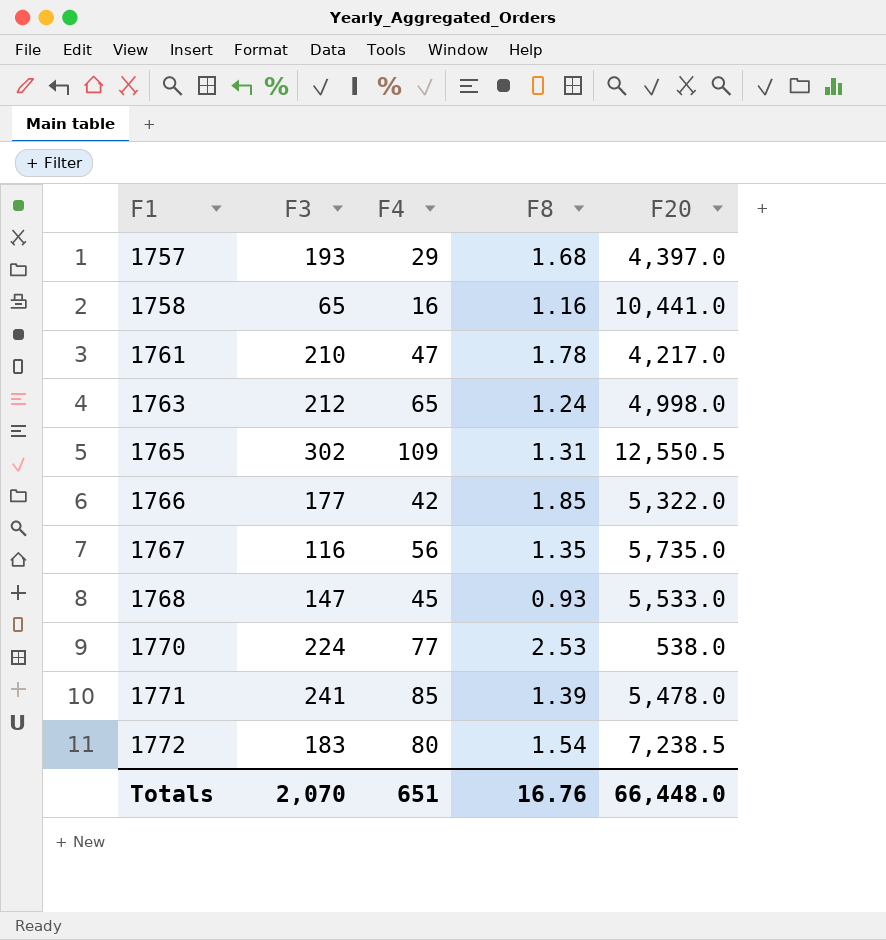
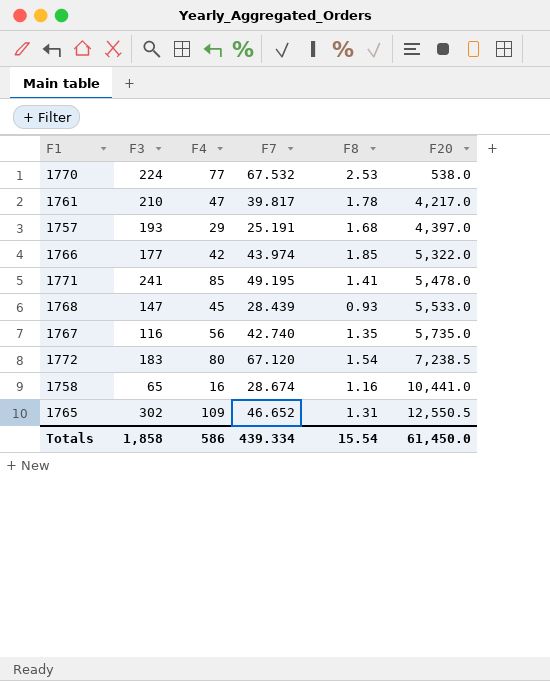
row order: F1 ascending -> F20 ascending
column F7 | position: none -> 4
row 1763: 212 | 65 | 1.24 | 4,998.0 -> none
1771 | F8: 1.39 -> 1.41
Totals | F3: 2,070 -> 1,858
Totals | F4: 651 -> 586
Totals | F8: 16.76 -> 15.54
Totals | F20: 66,448.0 -> 61,450.0

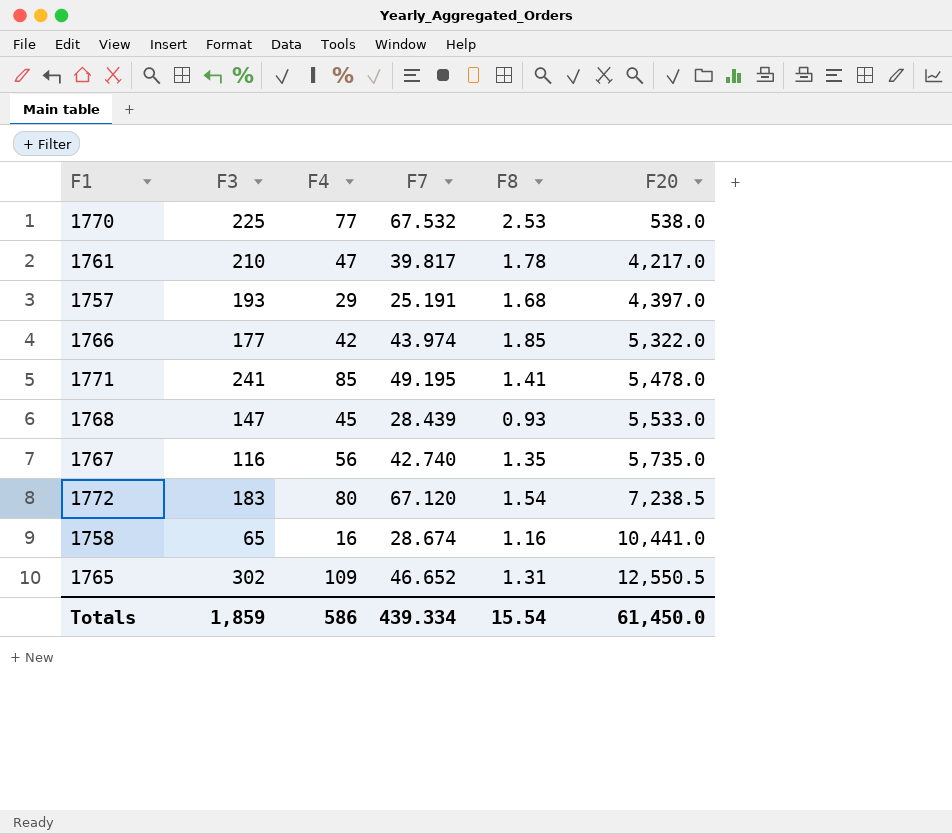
1770 | F3: 224 -> 225
Totals | F3: 1,858 -> 1,859

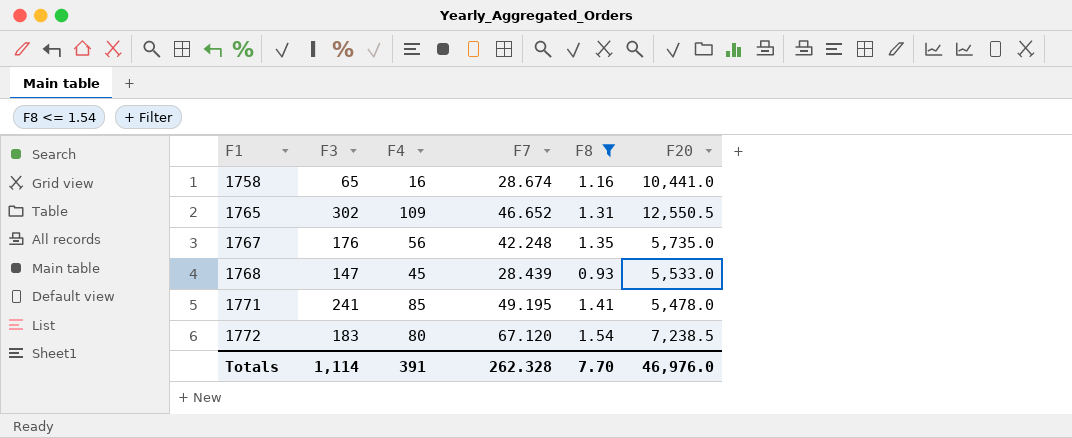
filter: none -> F8 <= 1.54
row order: F20 ascending -> F1 ascending
1767 | F3: 116 -> 176
1767 | F7: 42.740 -> 42.248
Totals | F3: 1,859 -> 1,114
Totals | F4: 586 -> 391
Totals | F7: 439.334 -> 262.328
Totals | F8: 15.54 -> 7.70
Totals | F20: 61,450.0 -> 46,976.0

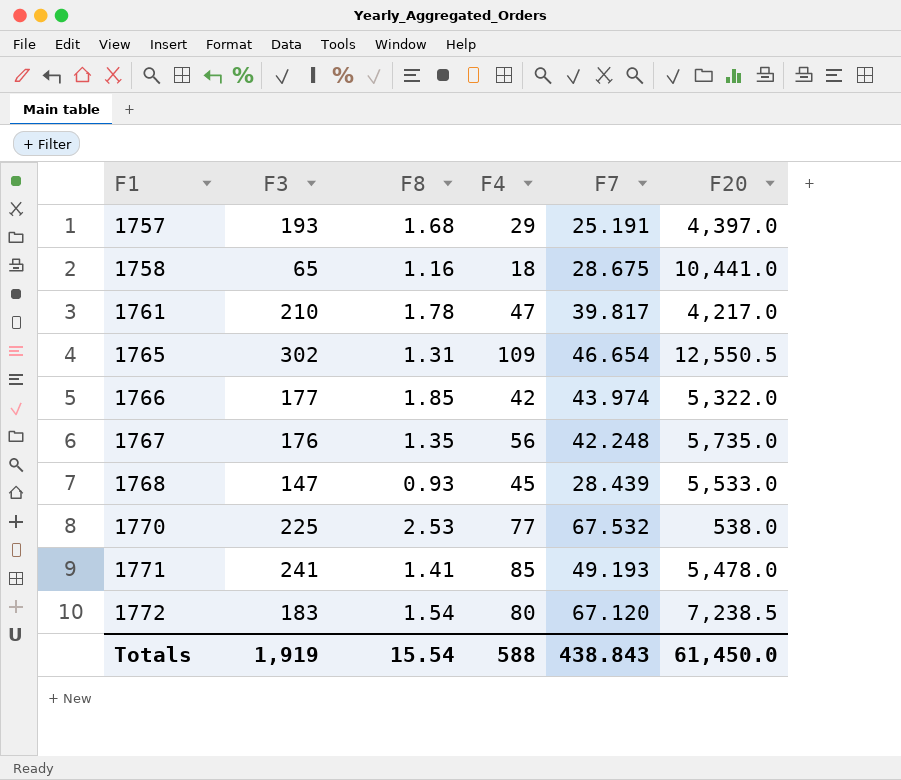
filter: F8 <= 1.54 -> none
column F8 | position: 5 -> 3
1758 | F4: 16 -> 18
1758 | F7: 28.674 -> 28.675
1765 | F7: 46.652 -> 46.654
1771 | F7: 49.195 -> 49.193
Totals | F3: 1,114 -> 1,919
Totals | F8: 7.70 -> 15.54
Totals | F4: 391 -> 588
Totals | F7: 262.328 -> 438.843
Totals | F20: 46,976.0 -> 61,450.0

